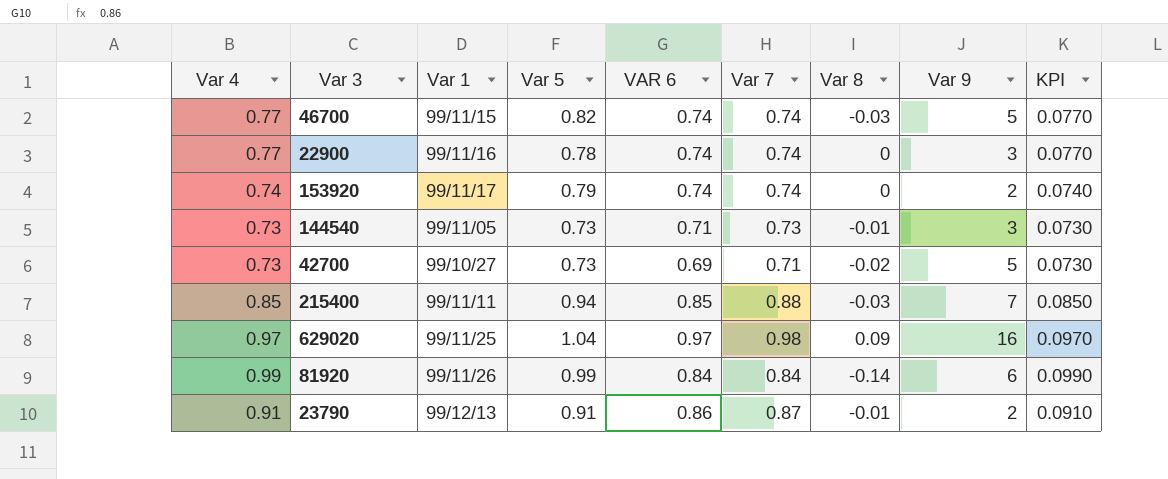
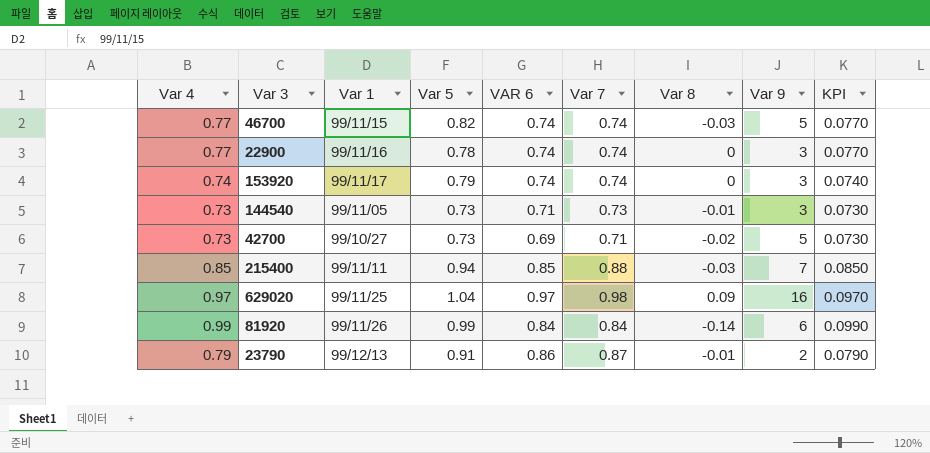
153920 | Var 9: 2 -> 3
23790 | Var 4: 0.91 -> 0.79
23790 | KPI: 0.0910 -> 0.0790

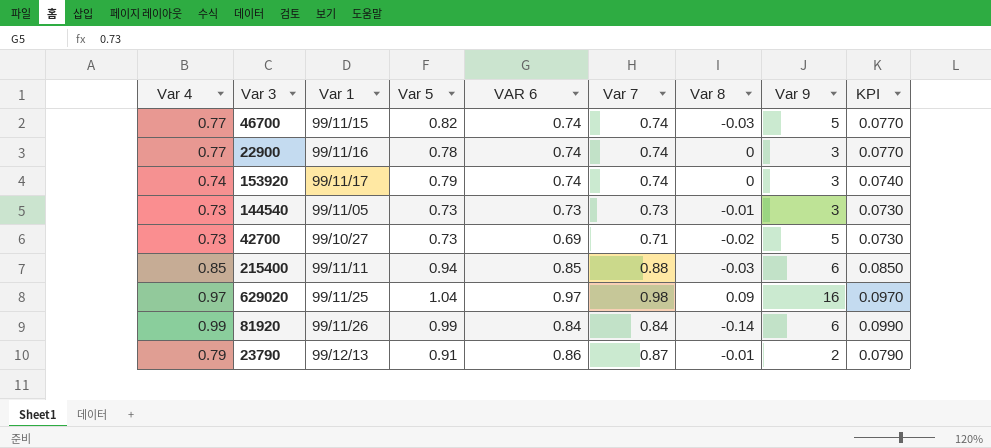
144540 | VAR 6: 0.71 -> 0.73
215400 | Var 9: 7 -> 6

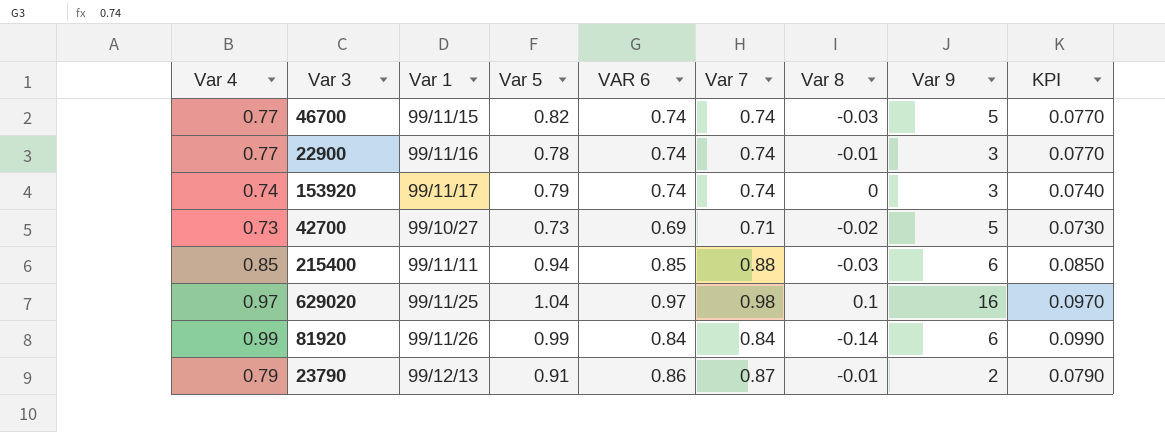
row 144540: 0.73 | 99/11/05 | 0.73 | 0.73 | 0.73 | -0.01 | 3 | 0.0730 -> none
22900 | Var 8: 0 -> -0.01
629020 | Var 8: 0.09 -> 0.1

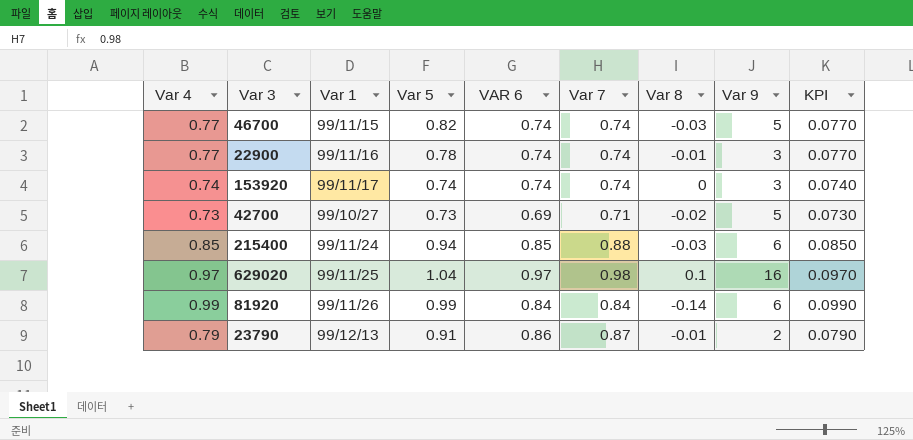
153920 | Var 5: 0.79 -> 0.74
215400 | Var 1: 99/11/11 -> 99/11/24

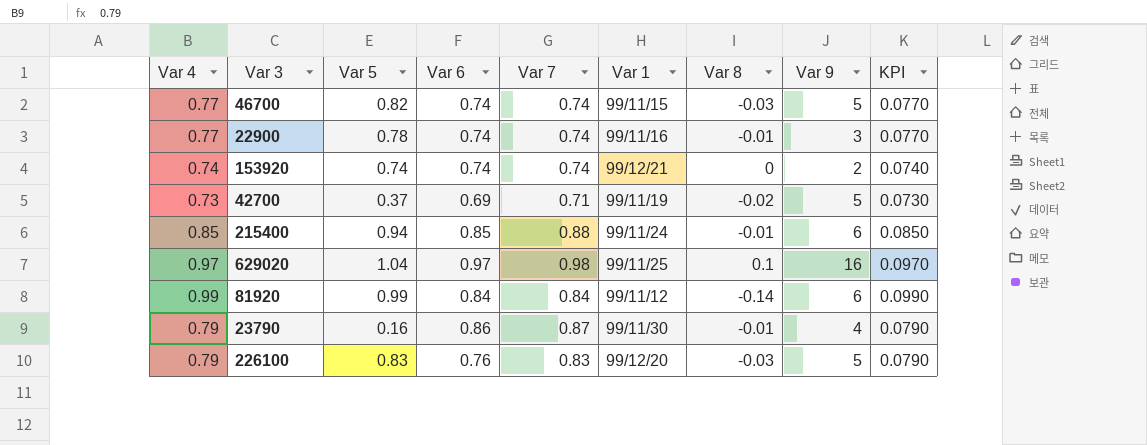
column name: VAR 6 -> Var 6
column Var 1 | position: 3 -> 6
153920 | Var 1: 99/11/17 -> 99/12/21
153920 | Var 9: 3 -> 2
42700 | Var 5: 0.73 -> 0.37
42700 | Var 1: 99/10/27 -> 99/11/19
215400 | Var 8: -0.03 -> -0.01
81920 | Var 1: 99/11/26 -> 99/11/12
23790 | Var 5: 0.91 -> 0.16
23790 | Var 1: 99/12/13 -> 99/11/30
23790 | Var 9: 2 -> 4
row 226100: none -> 0.79 | 0.83 | 0.76 | 0.83 | 99/12/20 | -0.03 | 5 | 0.0790

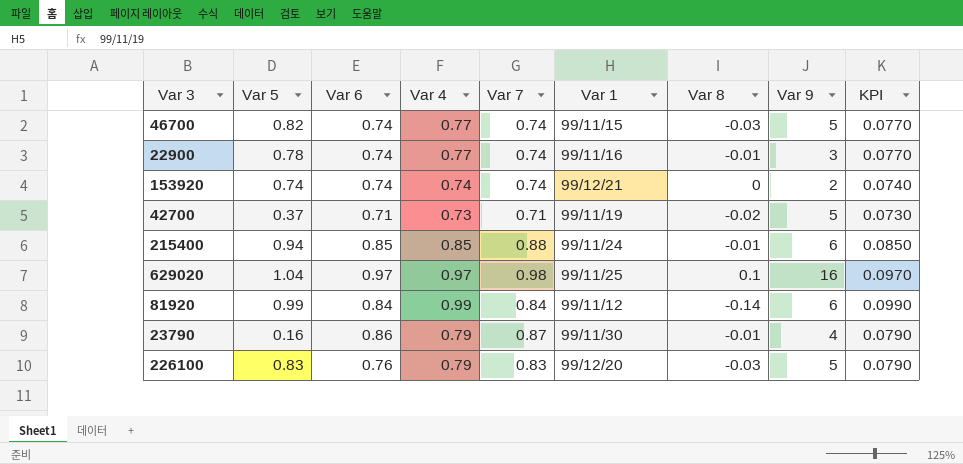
column Var 4 | position: 1 -> 4
42700 | Var 6: 0.69 -> 0.71

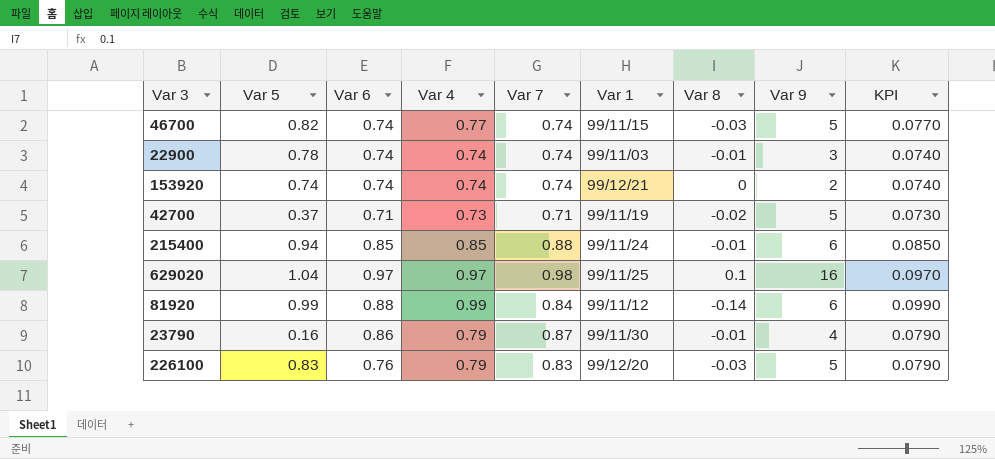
22900 | Var 4: 0.77 -> 0.74
22900 | Var 1: 99/11/16 -> 99/11/03
22900 | KPI: 0.0770 -> 0.0740
81920 | Var 6: 0.84 -> 0.88

